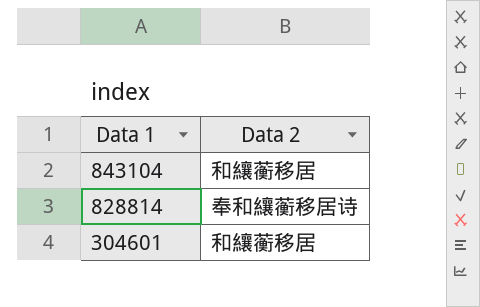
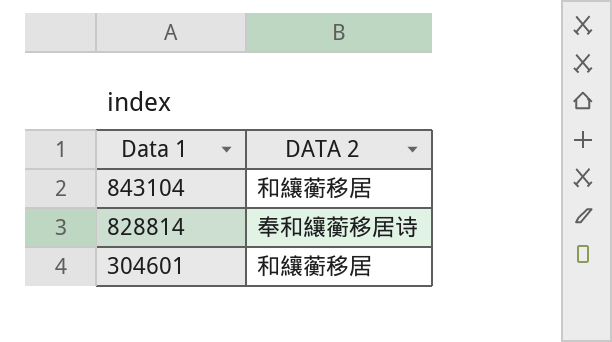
column name: Data 2 -> DATA 2

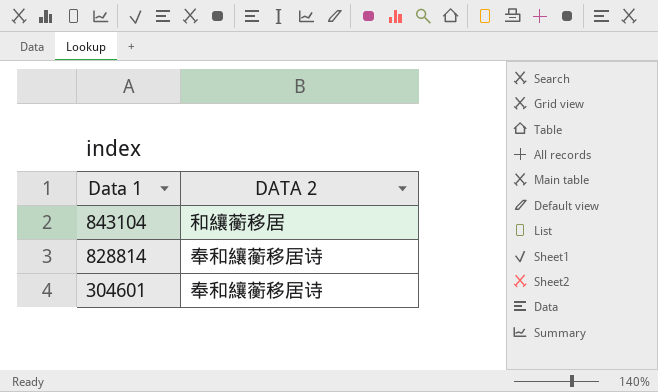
304601 | DATA 2: 和纕蘅移居 -> 奉和纕蘅移居诗

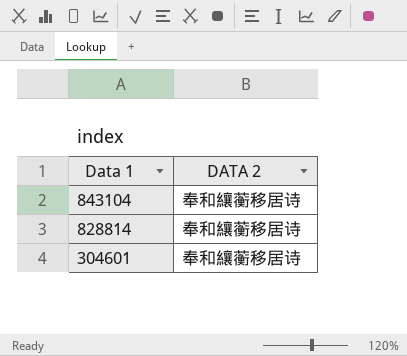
843104 | DATA 2: 和纕蘅移居 -> 奉和纕蘅移居诗

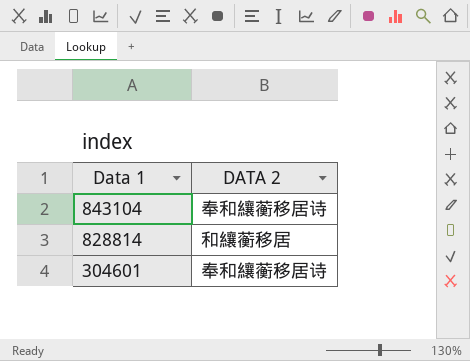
828814 | DATA 2: 奉和纕蘅移居诗 -> 和纕蘅移居

